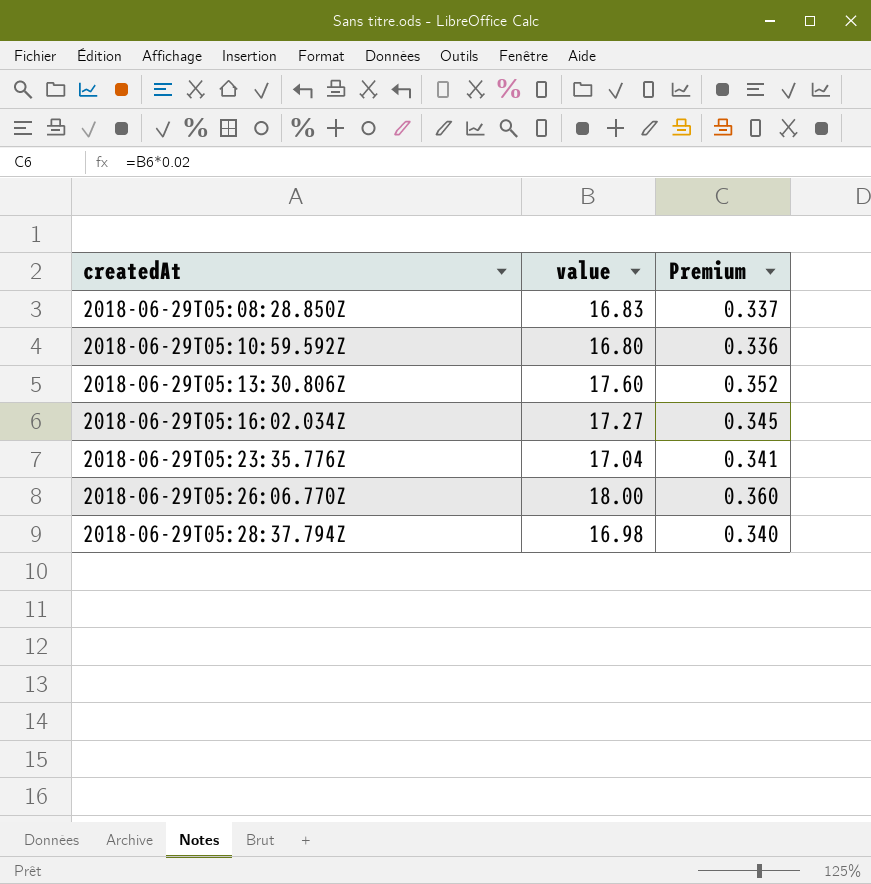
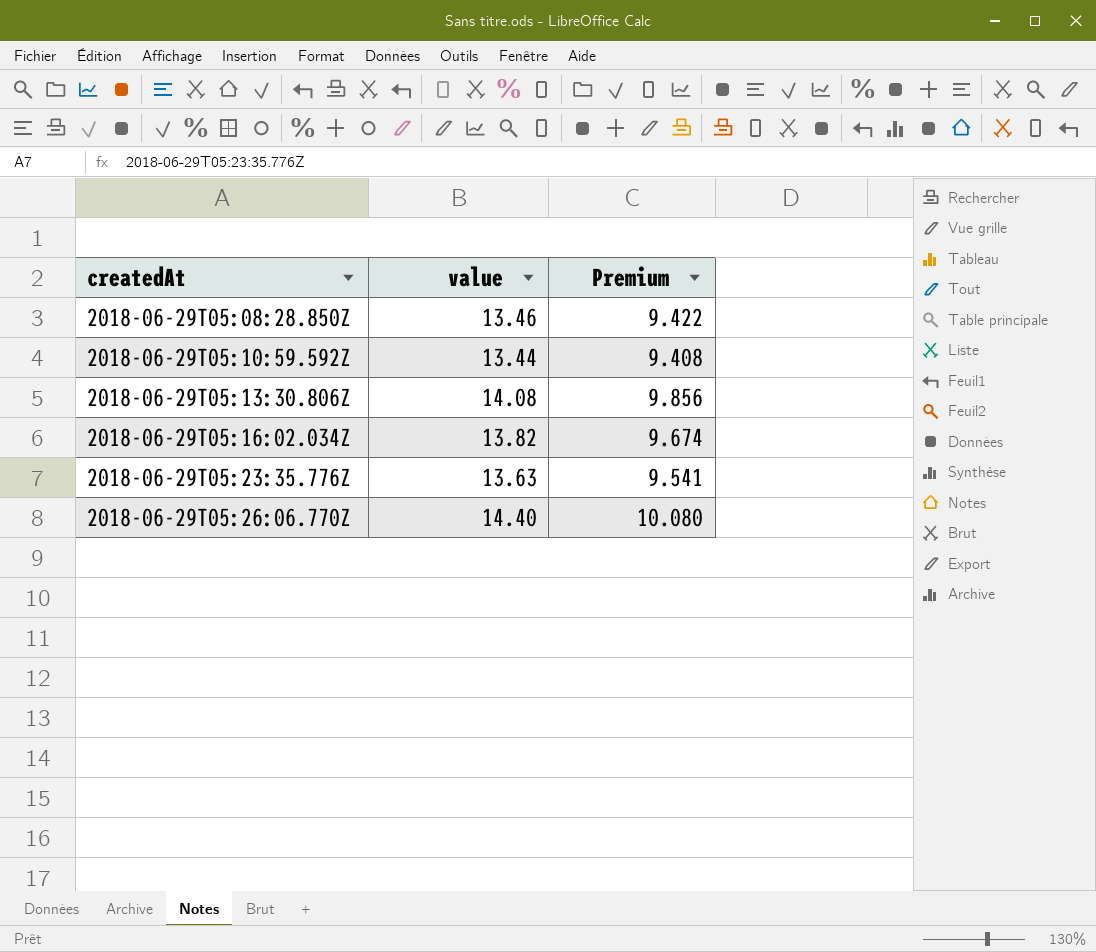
column Premium | formula: [value] * 0.02 -> [value] * 0.7
row 2018-06-29T05:28:37.794Z: 16.98 | 0.340 -> none
2018-06-29T05:08:28.850Z | value: 16.83 -> 13.46
2018-06-29T05:10:59.592Z | value: 16.80 -> 13.44
2018-06-29T05:13:30.806Z | value: 17.60 -> 14.08
2018-06-29T05:16:02.034Z | value: 17.27 -> 13.82
2018-06-29T05:23:35.776Z | value: 17.04 -> 13.63
2018-06-29T05:26:06.770Z | value: 18.00 -> 14.40

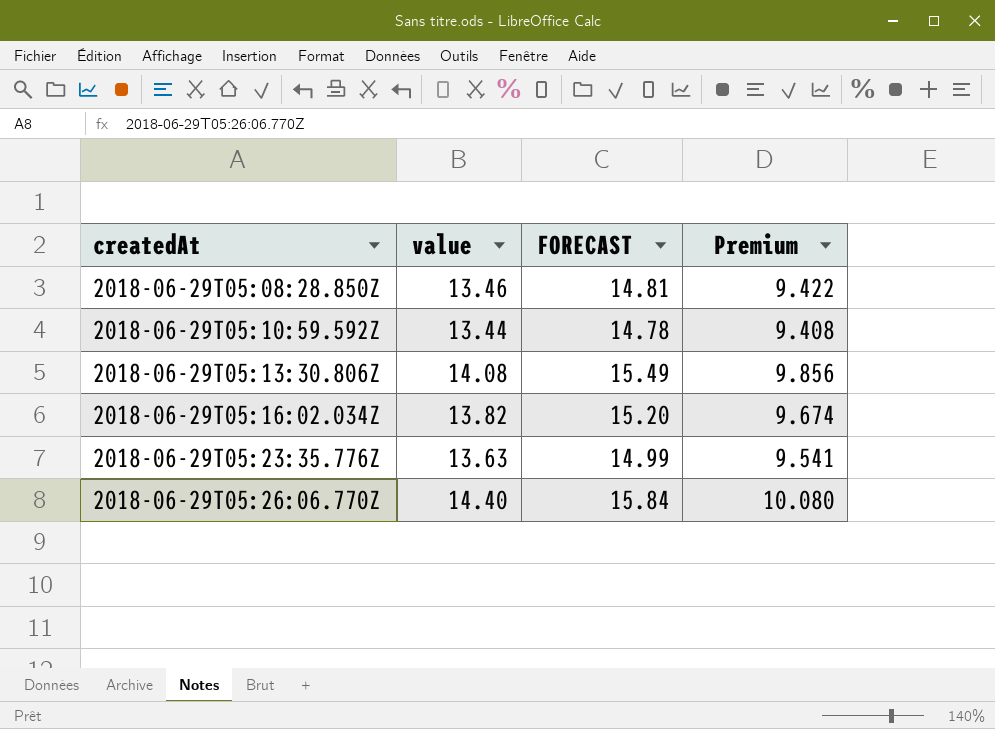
column FORECAST | formula: none -> [value] * 1.1

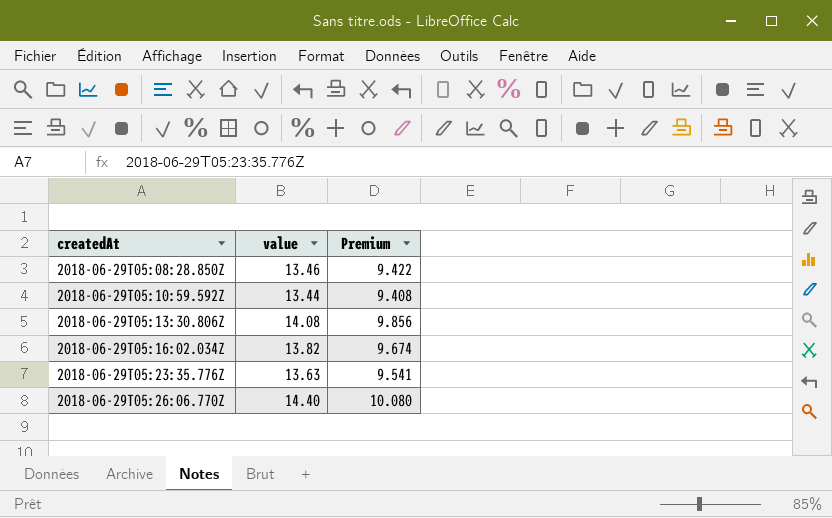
column FORECAST | formula: [value] * 1.1 -> none

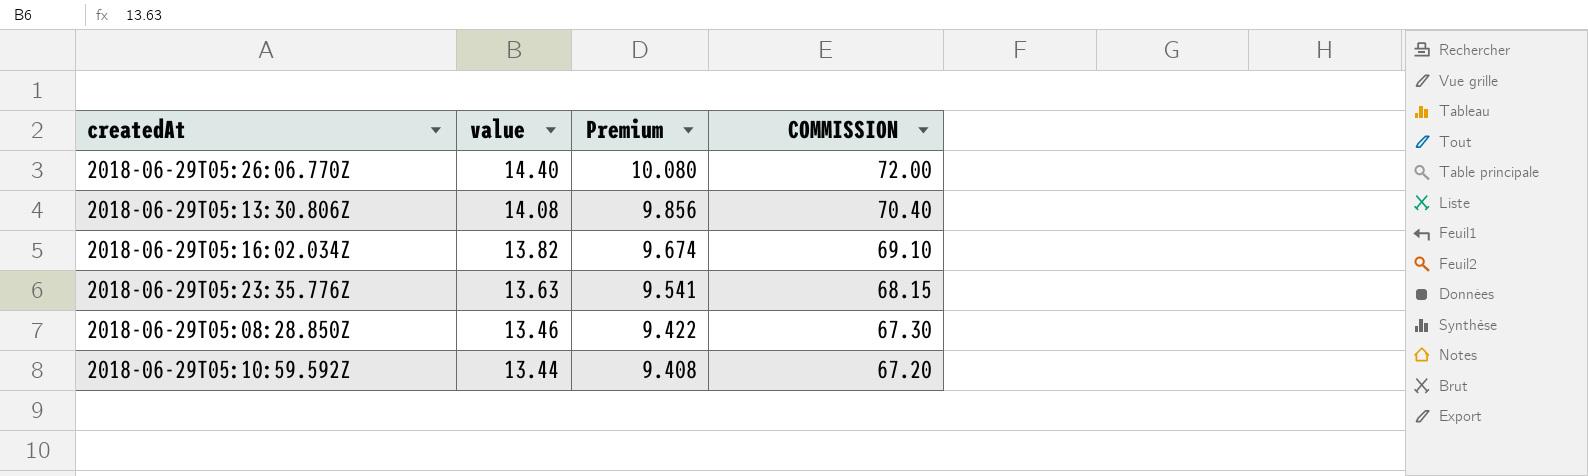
row order: createdAt ascending -> value descending
column COMMISSION | formula: none -> [value] * 5

